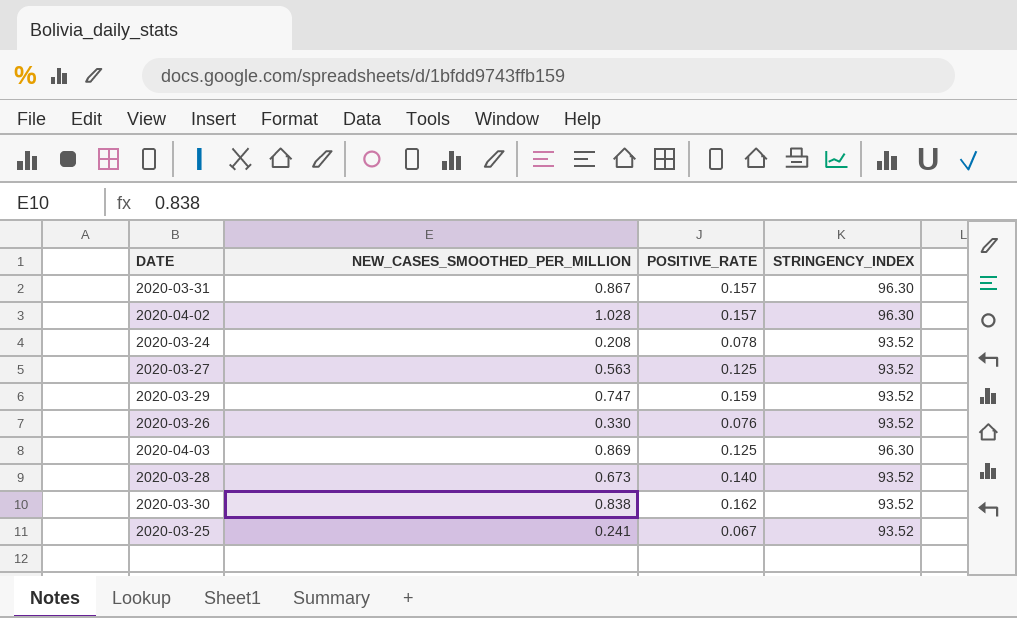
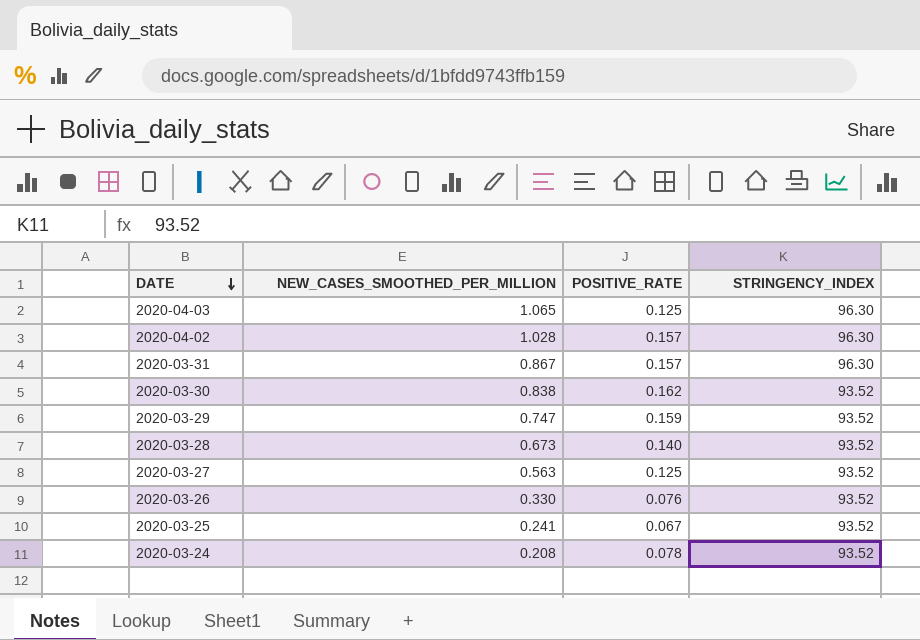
row order: none -> DATE descending
2020-04-03 | NEW_CASES_SMOOTHED_PER_MILLION: 0.869 -> 1.065

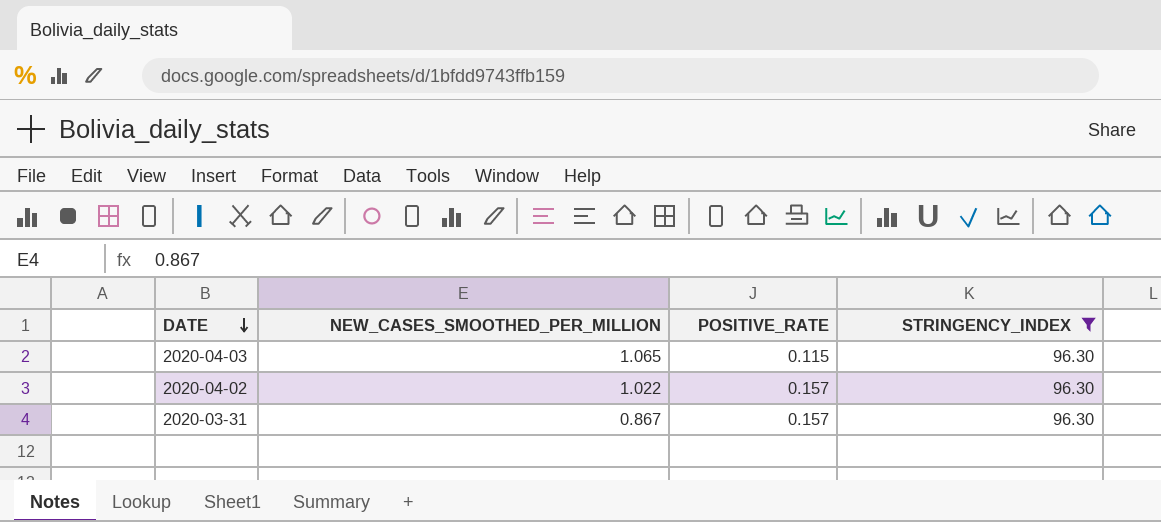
filter: none -> STRINGENCY_INDEX = 96.30
2020-04-03 | POSITIVE_RATE: 0.125 -> 0.115
2020-04-02 | NEW_CASES_SMOOTHED_PER_MILLION: 1.028 -> 1.022

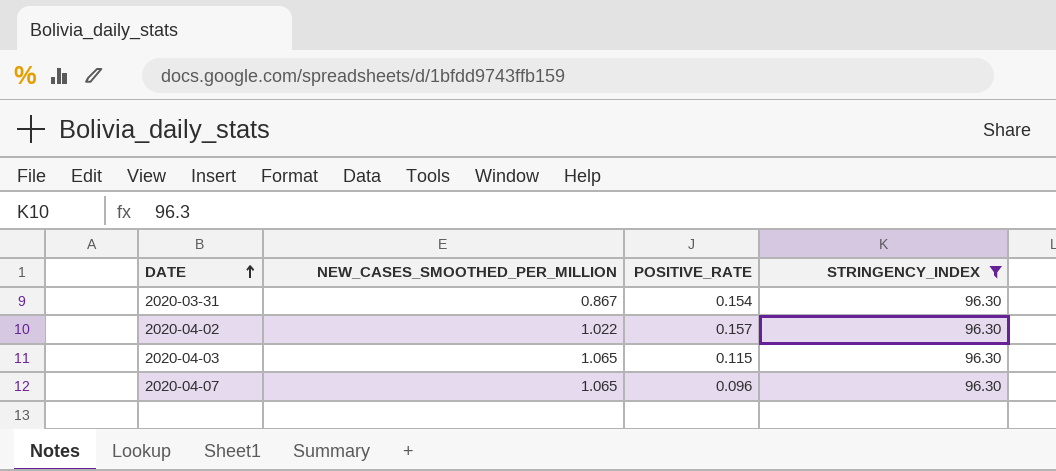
row order: DATE descending -> DATE ascending
2020-03-31 | POSITIVE_RATE: 0.157 -> 0.154
row 2020-04-07: none -> 1.065 | 0.096 | 96.30

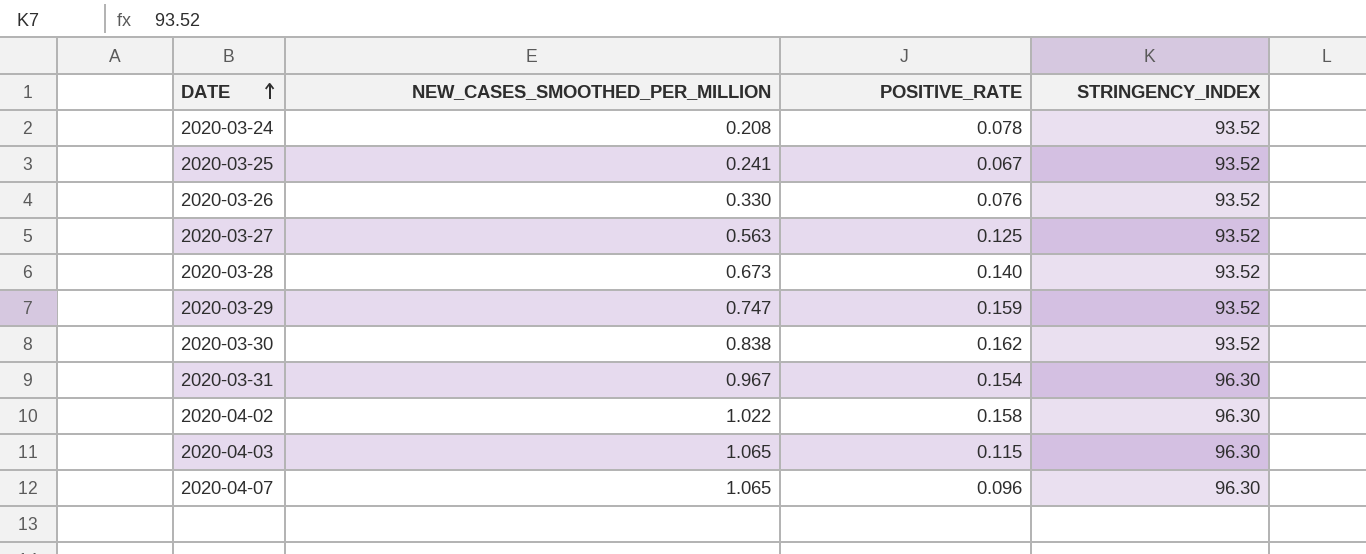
filter: STRINGENCY_INDEX = 96.30 -> none
2020-03-31 | NEW_CASES_SMOOTHED_PER_MILLION: 0.867 -> 0.967
2020-04-02 | POSITIVE_RATE: 0.157 -> 0.158

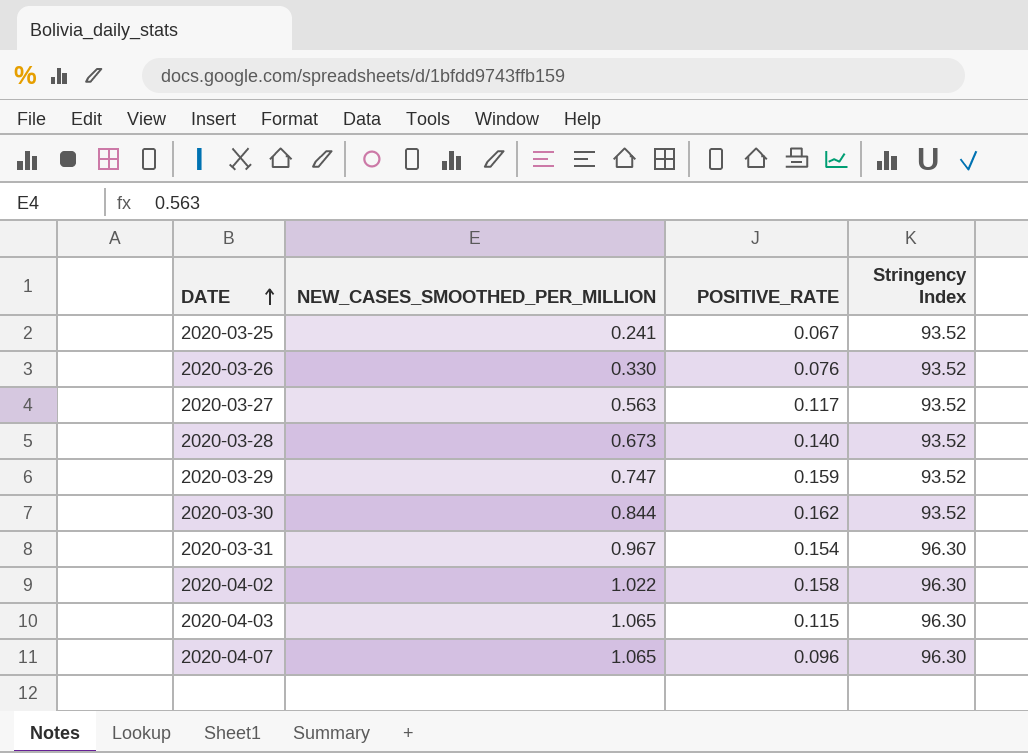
column name: STRINGENCY_INDEX -> Stringency Index
row 2020-03-24: 0.208 | 0.078 | 93.52 -> none
2020-03-27 | POSITIVE_RATE: 0.125 -> 0.117
2020-03-30 | NEW_CASES_SMOOTHED_PER_MILLION: 0.838 -> 0.844

